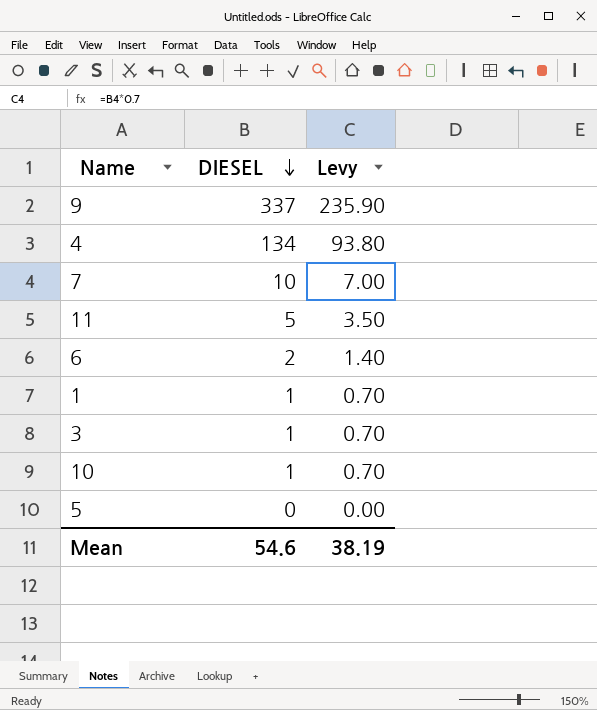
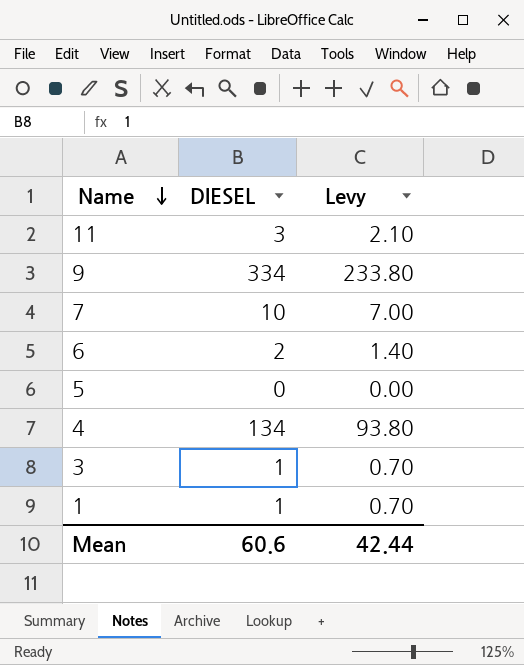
row order: DIESEL descending -> Name descending
row 10: 1 | 0.70 -> none
11 | DIESEL: 5 -> 3
11 | Levy: 3.50 -> 2.10
9 | DIESEL: 337 -> 334
9 | Levy: 235.90 -> 233.80
Mean | DIESEL: 54.6 -> 60.6
Mean | Levy: 38.19 -> 42.44

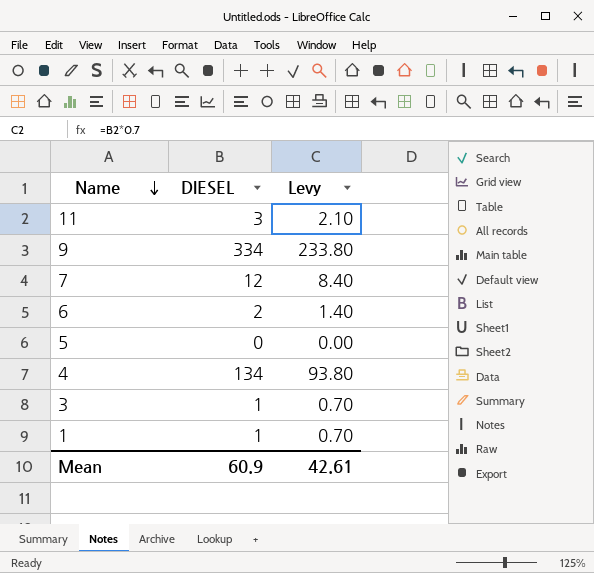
7 | DIESEL: 10 -> 12
7 | Levy: 7.00 -> 8.40
Mean | DIESEL: 60.6 -> 60.9
Mean | Levy: 42.44 -> 42.61

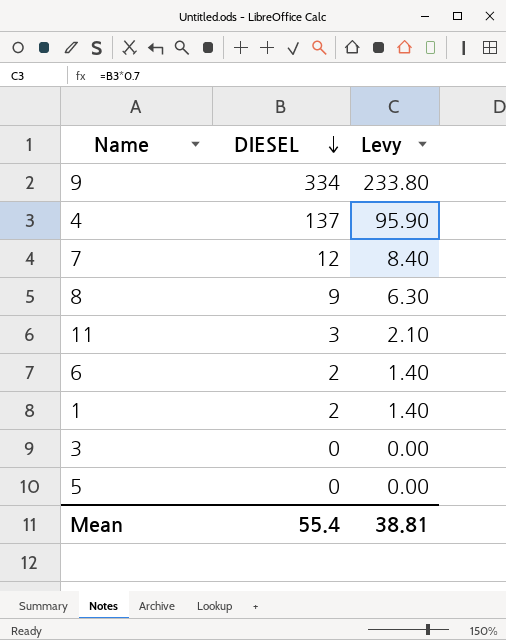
row order: Name descending -> DIESEL descending
4 | DIESEL: 134 -> 137
4 | Levy: 93.80 -> 95.90
row 8: none -> 9 | 6.30
1 | DIESEL: 1 -> 2
1 | Levy: 0.70 -> 1.40
3 | DIESEL: 1 -> 0
3 | Levy: 0.70 -> 0.00
Mean | DIESEL: 60.9 -> 55.4
Mean | Levy: 42.61 -> 38.81

